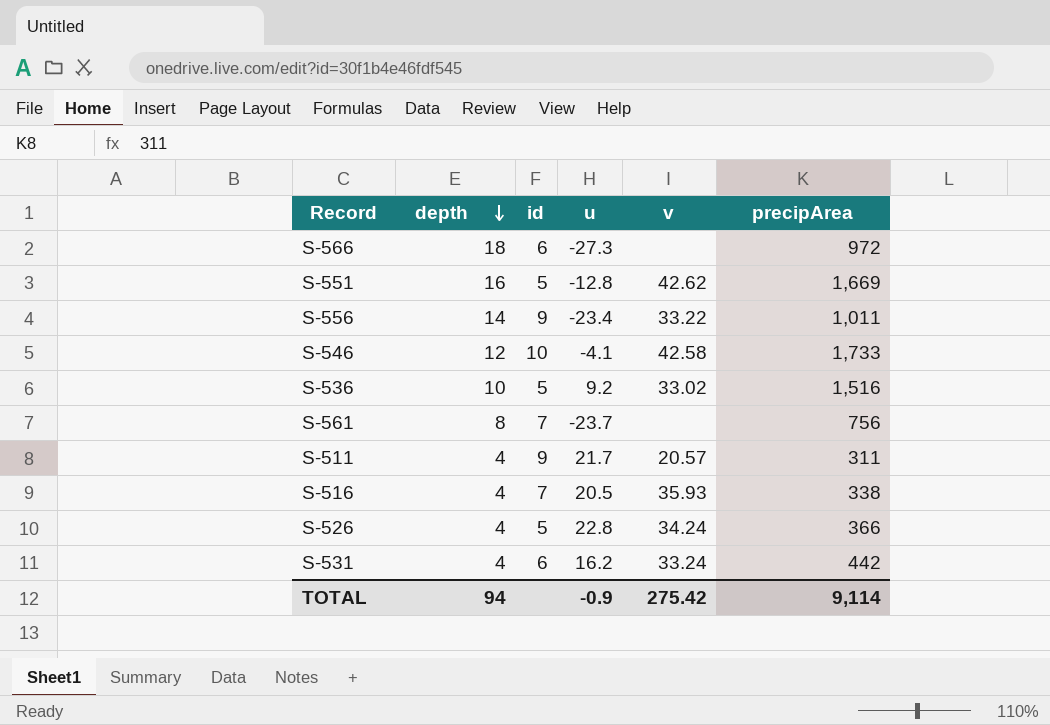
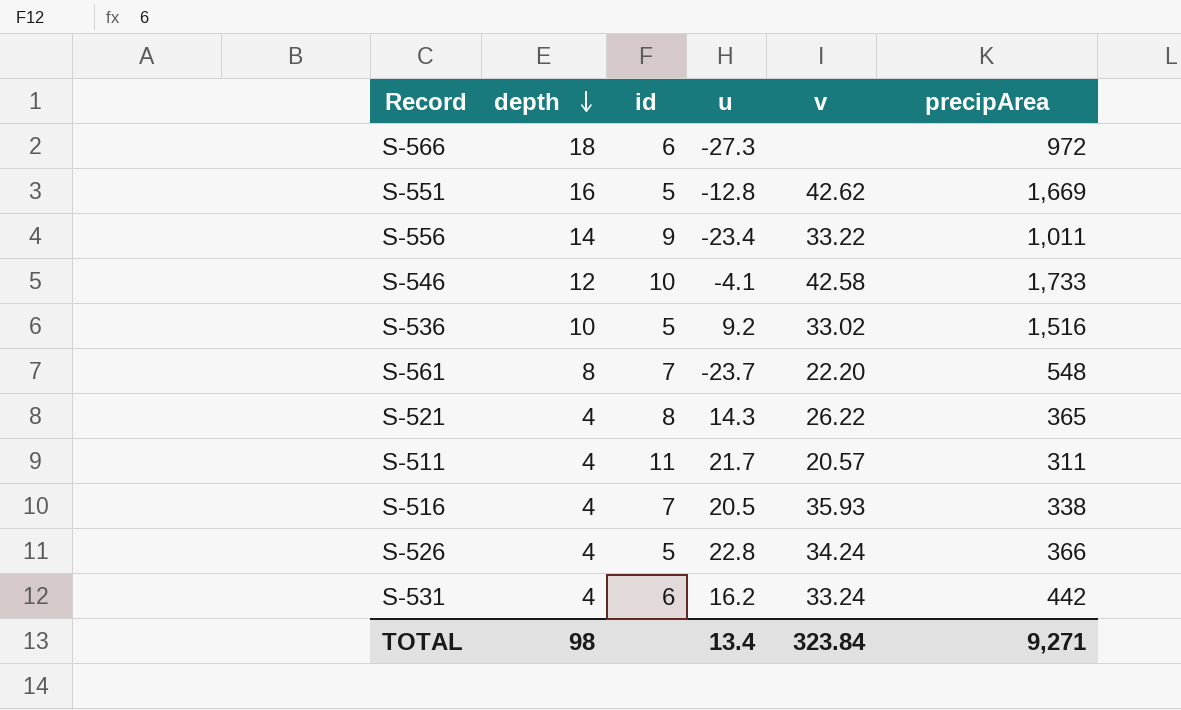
S-561 | v: none -> 22.20
S-561 | precipArea: 756 -> 548
row S-521: none -> 4 | 8 | 14.3 | 26.22 | 365
S-511 | id: 9 -> 11
TOTAL | depth: 94 -> 98
TOTAL | u: -0.9 -> 13.4
TOTAL | v: 275.42 -> 323.84
TOTAL | precipArea: 9,114 -> 9,271

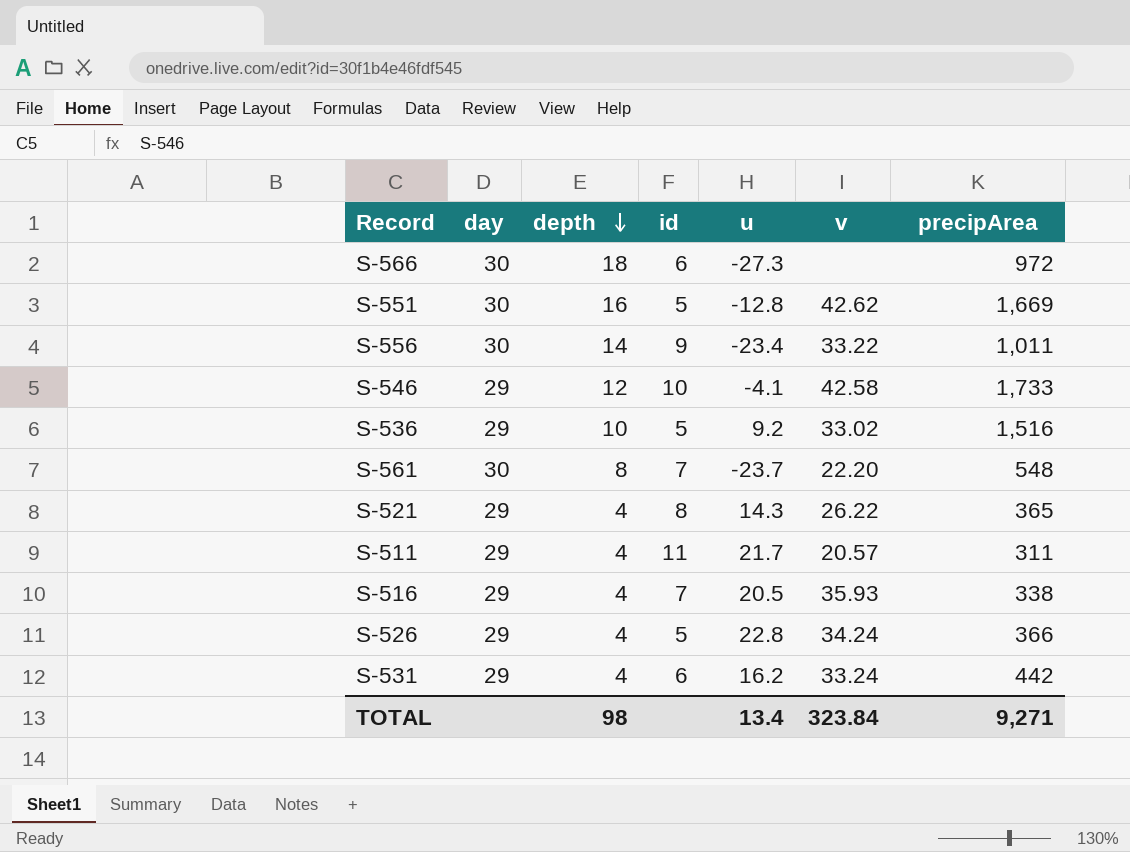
column day | position: none -> 2

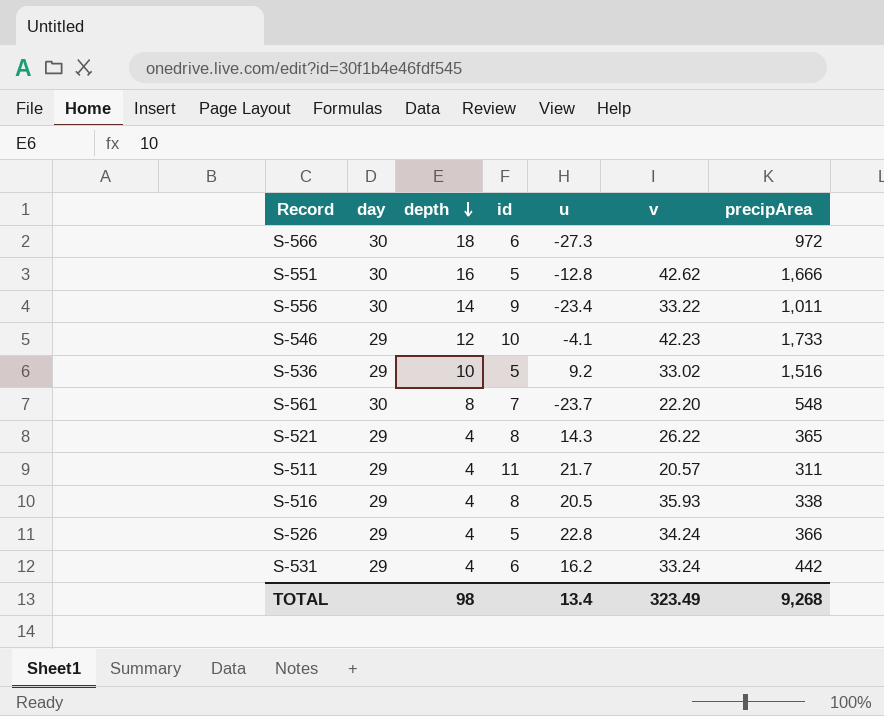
S-551 | precipArea: 1,669 -> 1,666
S-546 | v: 42.58 -> 42.23
S-516 | id: 7 -> 8
TOTAL | v: 323.84 -> 323.49
TOTAL | precipArea: 9,271 -> 9,268

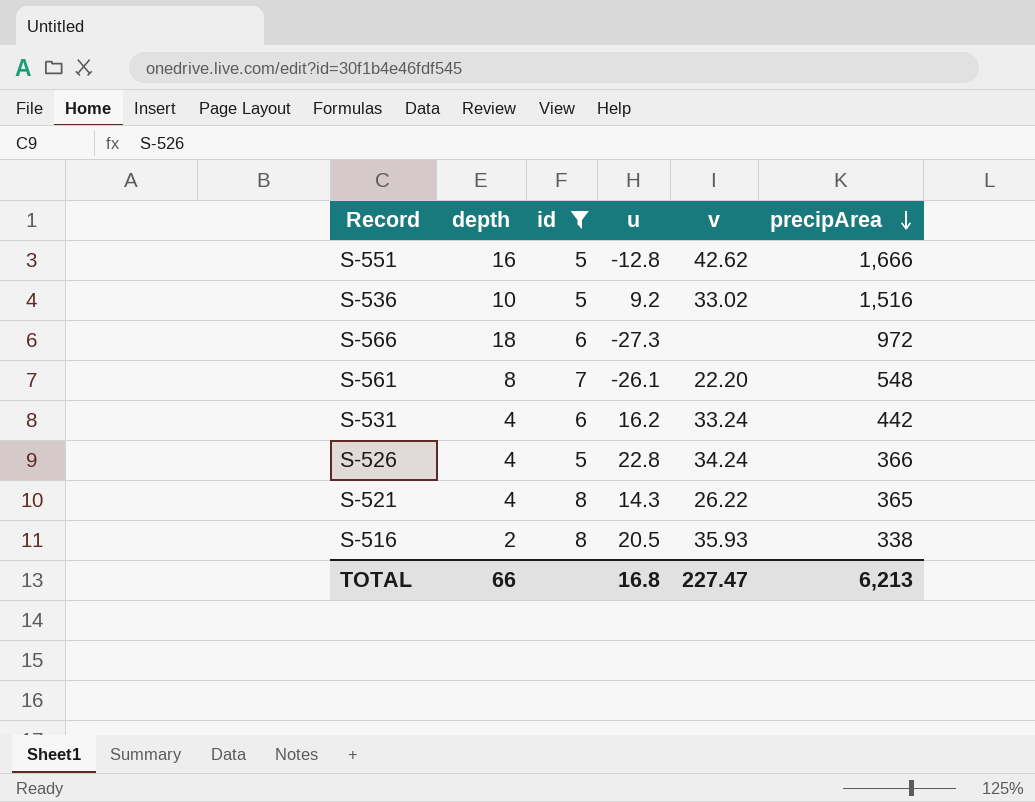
filter: none -> id <= 8
row order: depth descending -> precipArea descending
column day | position: 2 -> none
S-561 | u: -23.7 -> -26.1
S-516 | depth: 4 -> 2
TOTAL | depth: 98 -> 66
TOTAL | u: 13.4 -> 16.8
TOTAL | v: 323.49 -> 227.47
TOTAL | precipArea: 9,268 -> 6,213

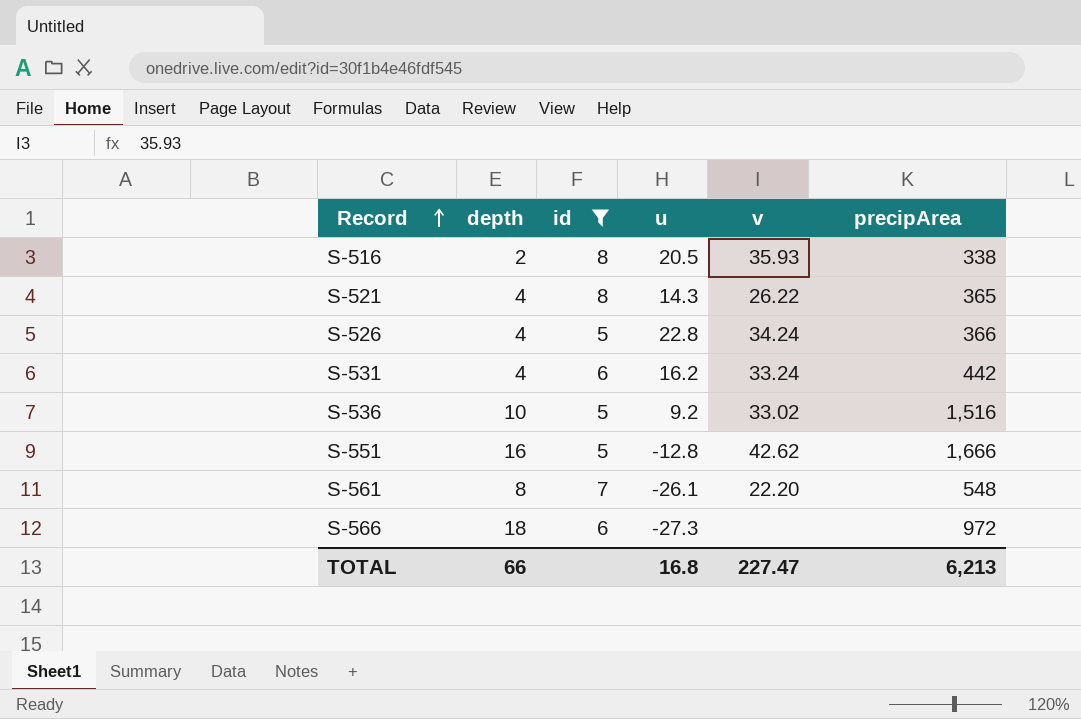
row order: precipArea descending -> Record ascending

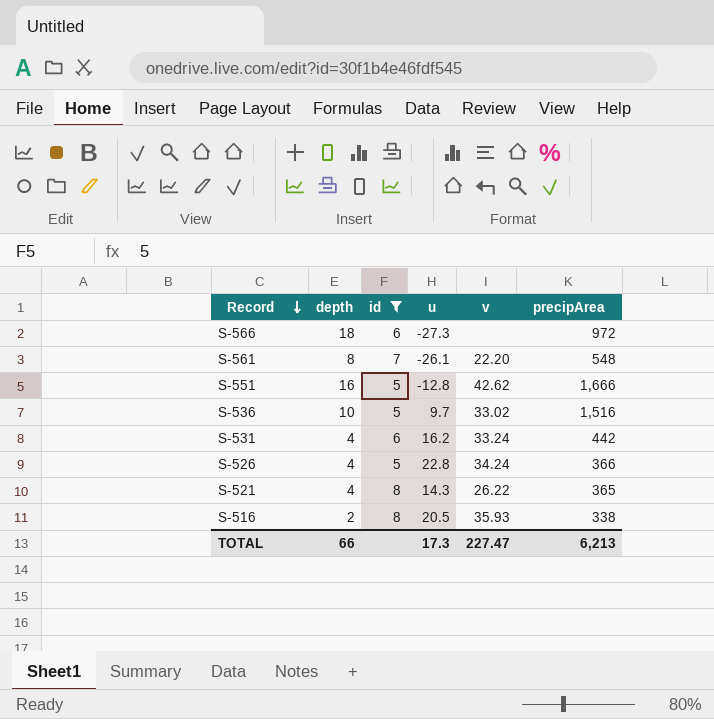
row order: Record ascending -> Record descending
S-536 | u: 9.2 -> 9.7
TOTAL | u: 16.8 -> 17.3

